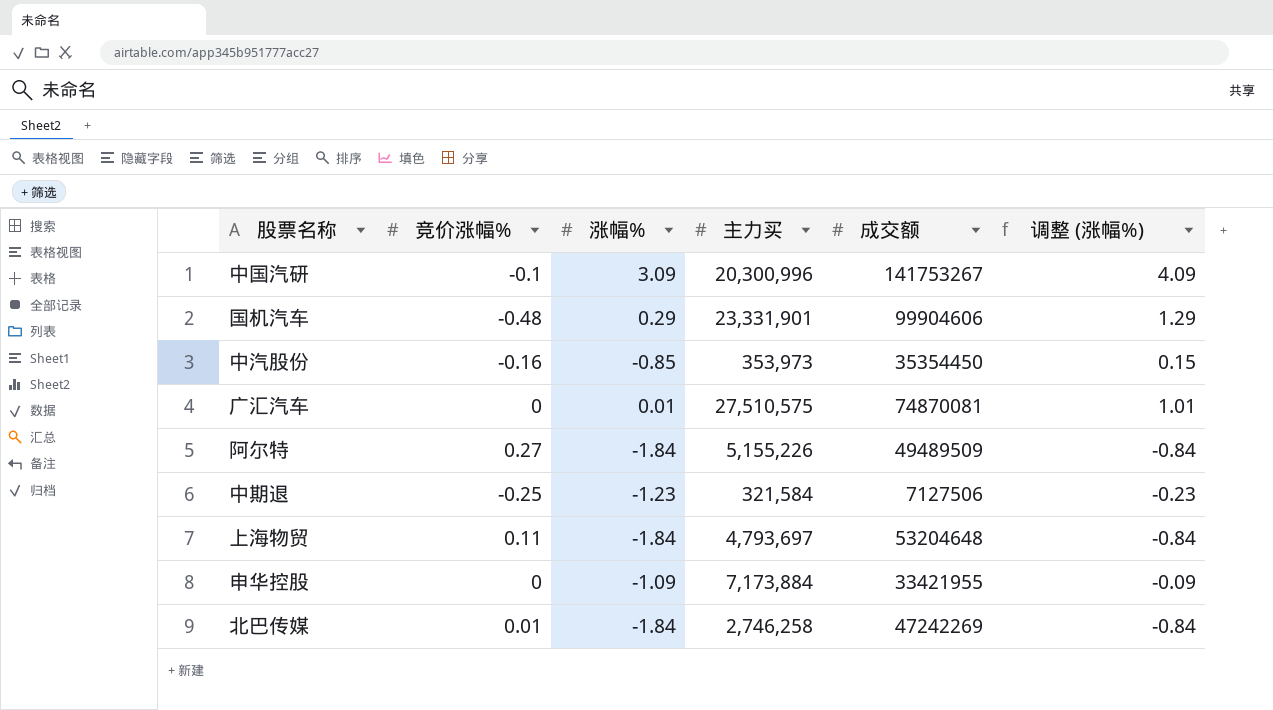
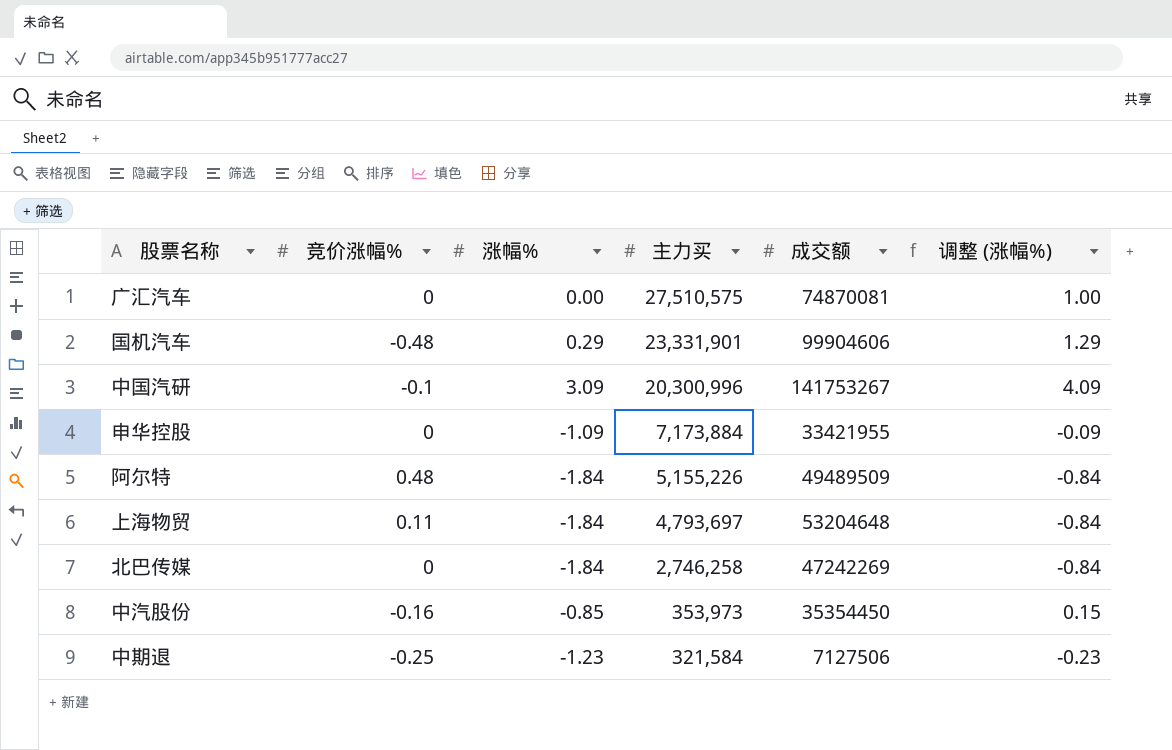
row order: none -> 主力买 descending
广汇汽车 | 涨幅%: 0.01 -> 0.00
广汇汽车 | 调整 (涨幅%): 1.01 -> 1.00
阿尔特 | 竞价涨幅%: 0.27 -> 0.48
北巴传媒 | 竞价涨幅%: 0.01 -> 0

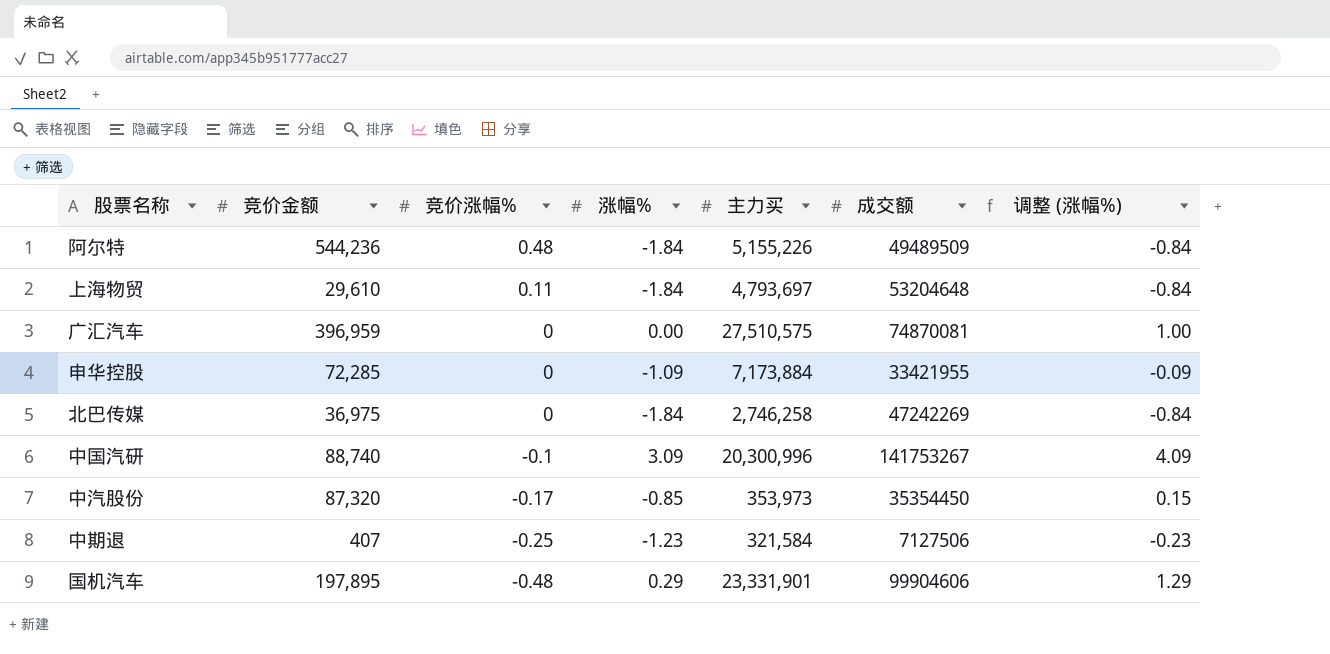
row order: 主力买 descending -> 竞价涨幅% descending
column 竞价金额 | position: none -> 2
中汽股份 | 竞价涨幅%: -0.16 -> -0.17

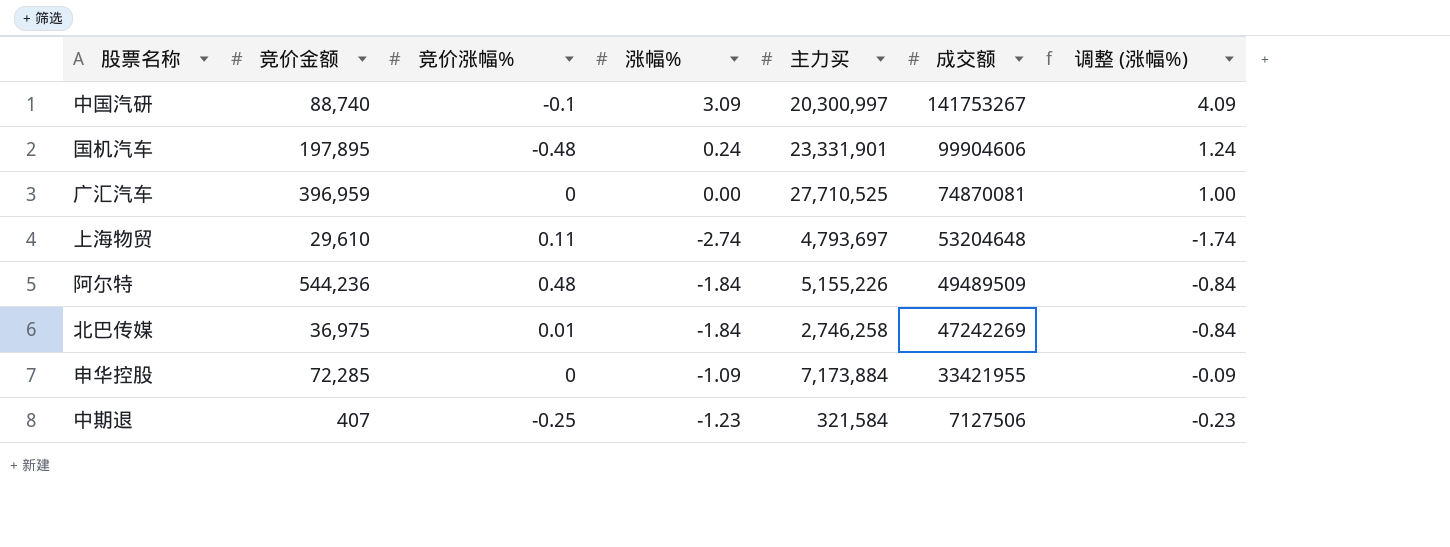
row order: 竞价涨幅% descending -> 成交额 descending
row 中汽股份: 87,320 | -0.17 | -0.85 | 353,973 | 35354450 | 0.15 -> none
中国汽研 | 主力买: 20,300,996 -> 20,300,997
国机汽车 | 涨幅%: 0.29 -> 0.24
国机汽车 | 调整 (涨幅%): 1.29 -> 1.24
广汇汽车 | 主力买: 27,510,575 -> 27,710,525
上海物贸 | 涨幅%: -1.84 -> -2.74
上海物贸 | 调整 (涨幅%): -0.84 -> -1.74
北巴传媒 | 竞价涨幅%: 0 -> 0.01

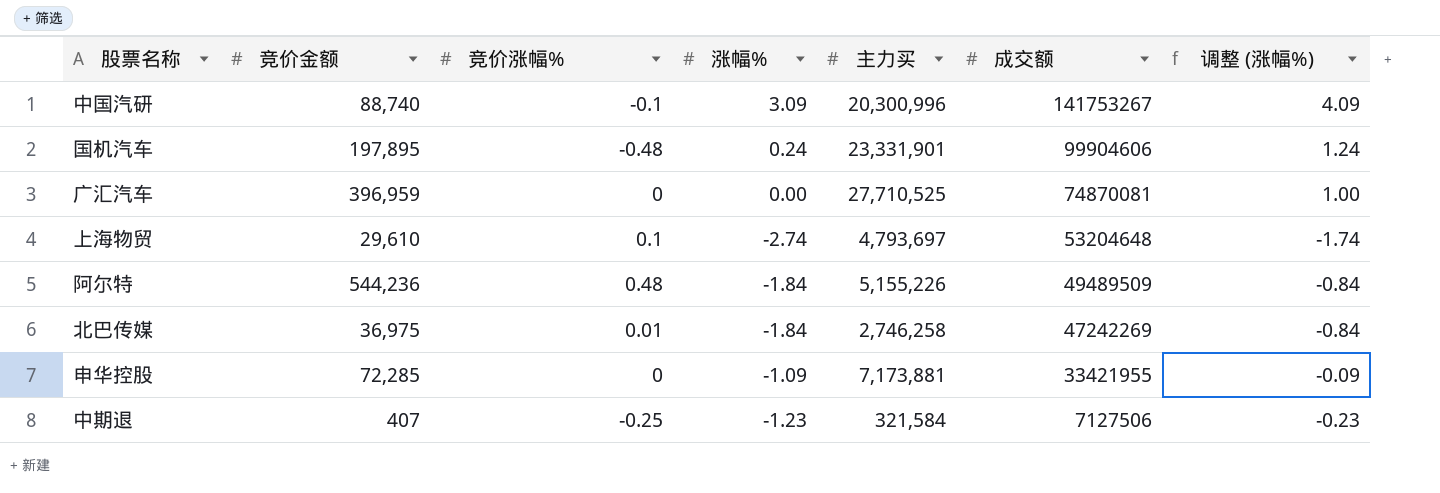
中国汽研 | 主力买: 20,300,997 -> 20,300,996
上海物贸 | 竞价涨幅%: 0.11 -> 0.1
申华控股 | 主力买: 7,173,884 -> 7,173,881

